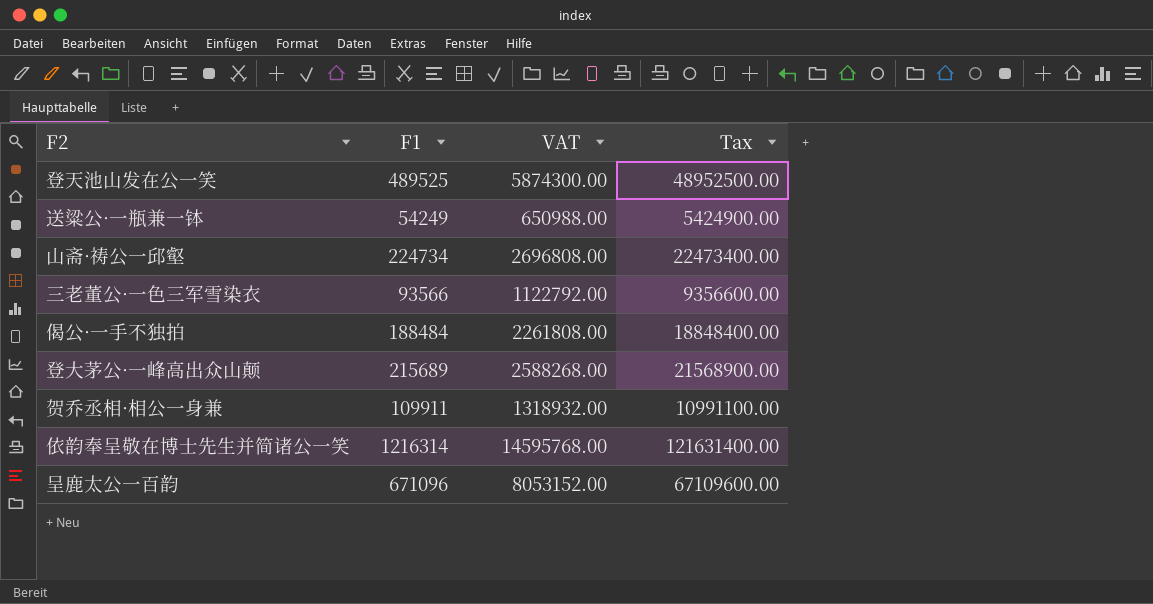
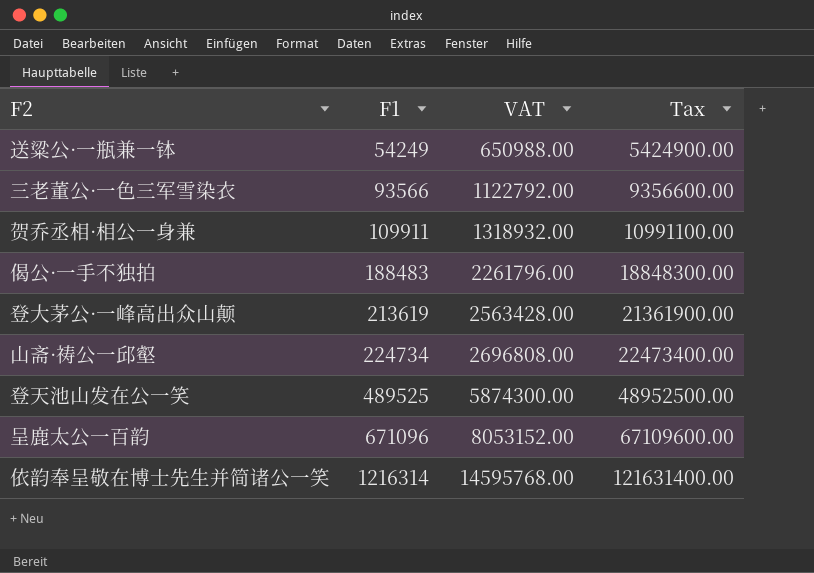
row order: none -> F1 ascending
偈公·一手不独拍 | F1: 188484 -> 188483
偈公·一手不独拍 | VAT: 2261808.00 -> 2261796.00
偈公·一手不独拍 | Tax: 18848400.00 -> 18848300.00
登大茅公·一峰高出众山颠 | F1: 215689 -> 213619
登大茅公·一峰高出众山颠 | VAT: 2588268.00 -> 2563428.00
登大茅公·一峰高出众山颠 | Tax: 21568900.00 -> 21361900.00

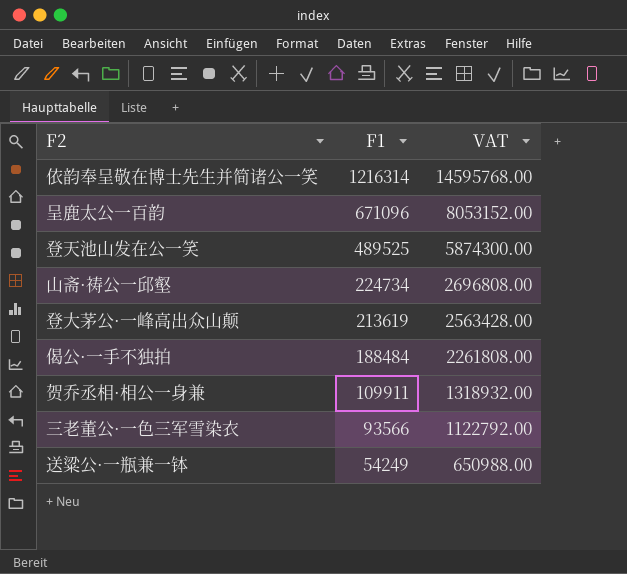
row order: F1 ascending -> F1 descending
column Tax | formula: [F1] * 100 -> none
偈公·一手不独拍 | F1: 188483 -> 188484
偈公·一手不独拍 | VAT: 2261796.00 -> 2261808.00

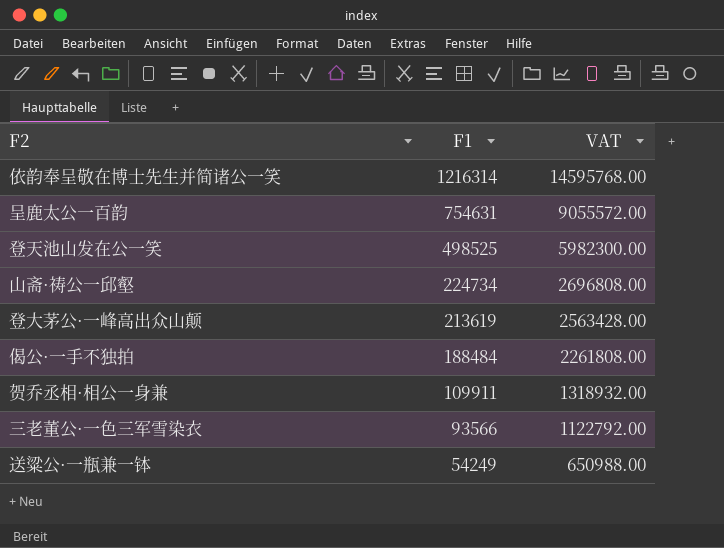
呈鹿太公一百韵 | F1: 671096 -> 754631
呈鹿太公一百韵 | VAT: 8053152.00 -> 9055572.00
登天池山发在公一笑 | F1: 489525 -> 498525
登天池山发在公一笑 | VAT: 5874300.00 -> 5982300.00

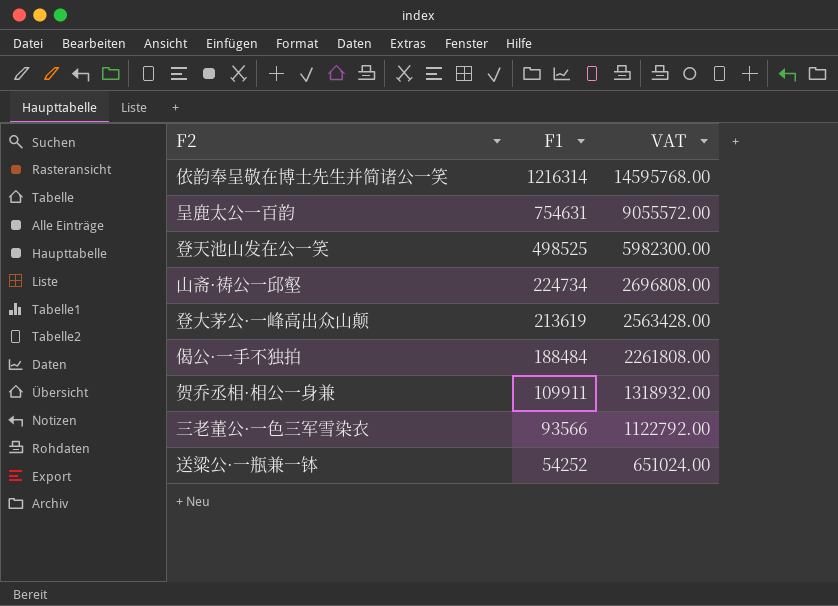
送粱公·一瓶兼一钵 | F1: 54249 -> 54252
送粱公·一瓶兼一钵 | VAT: 650988.00 -> 651024.00

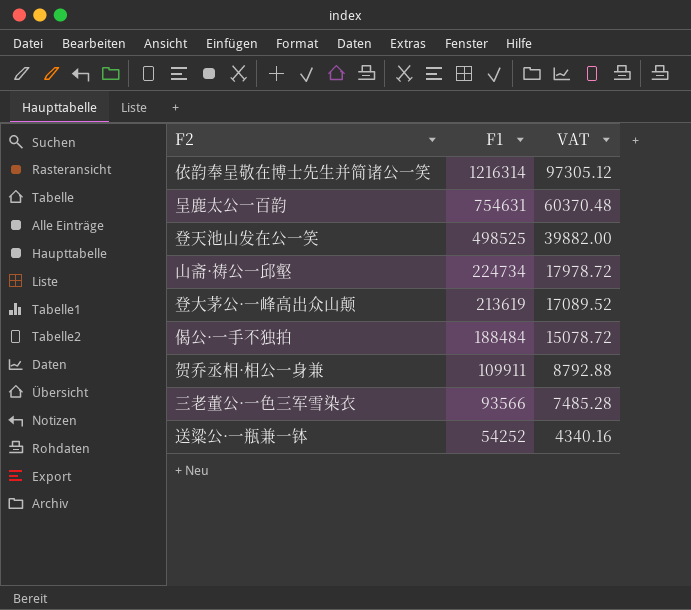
column VAT | formula: [F1] * 12 -> [F1] * 0.08

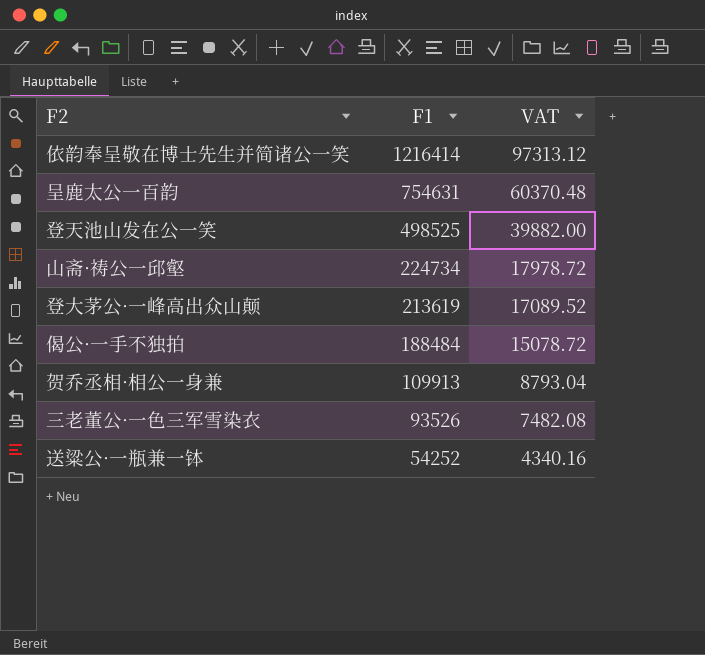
依韵奉呈敬在博士先生并简诸公一笑 | F1: 1216314 -> 1216414
依韵奉呈敬在博士先生并简诸公一笑 | VAT: 97305.12 -> 97313.12
贺乔丞相·相公一身兼 | F1: 109911 -> 109913
贺乔丞相·相公一身兼 | VAT: 8792.88 -> 8793.04
三老董公·一色三军雪染衣 | F1: 93566 -> 93526
三老董公·一色三军雪染衣 | VAT: 7485.28 -> 7482.08

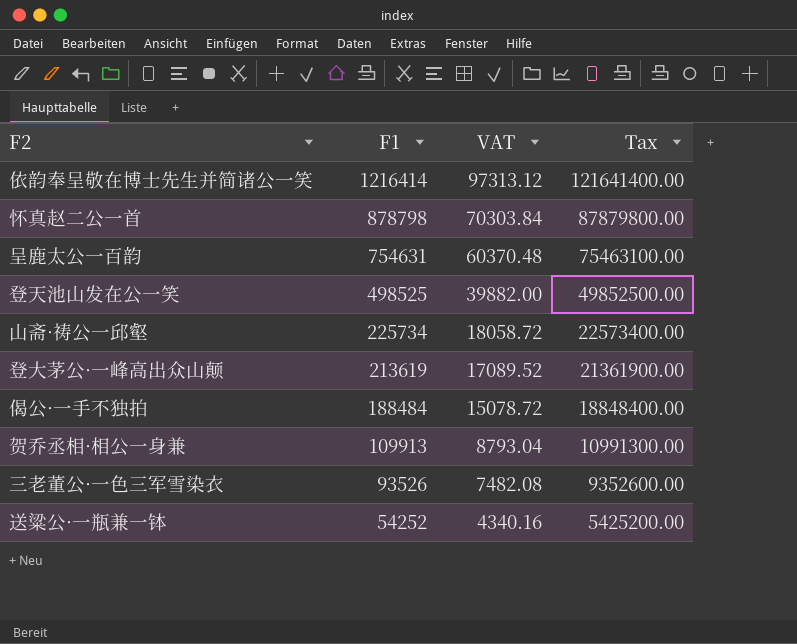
column Tax | formula: none -> [F1] * 100
row 怀真赵二公一首: none -> 878798 | 70303.84 | 87879800.00
山斋·祷公一邱壑 | F1: 224734 -> 225734
山斋·祷公一邱壑 | VAT: 17978.72 -> 18058.72

